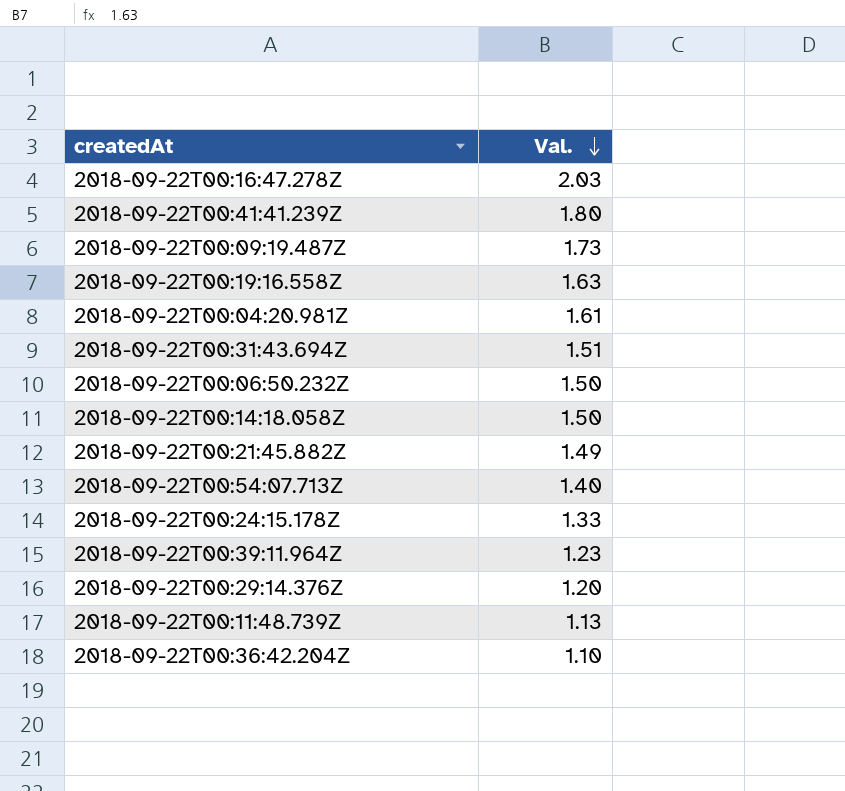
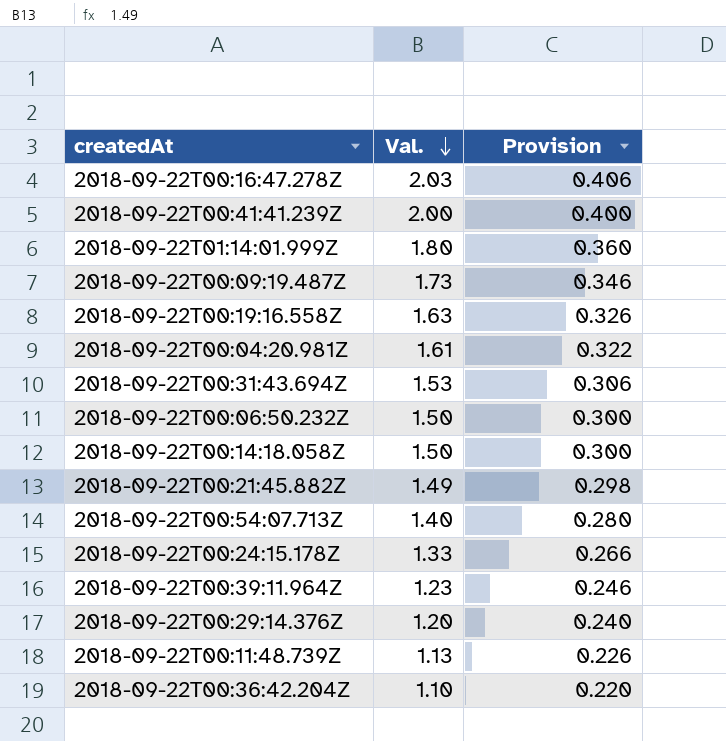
column Provision | formula: none -> [Val.] * 0.2
2018-09-22T00:41:41.239Z | Val.: 1.80 -> 2.00
row 2018-09-22T01:14:01.999Z: none -> 1.80 | 0.360
2018-09-22T00:31:43.694Z | Val.: 1.51 -> 1.53

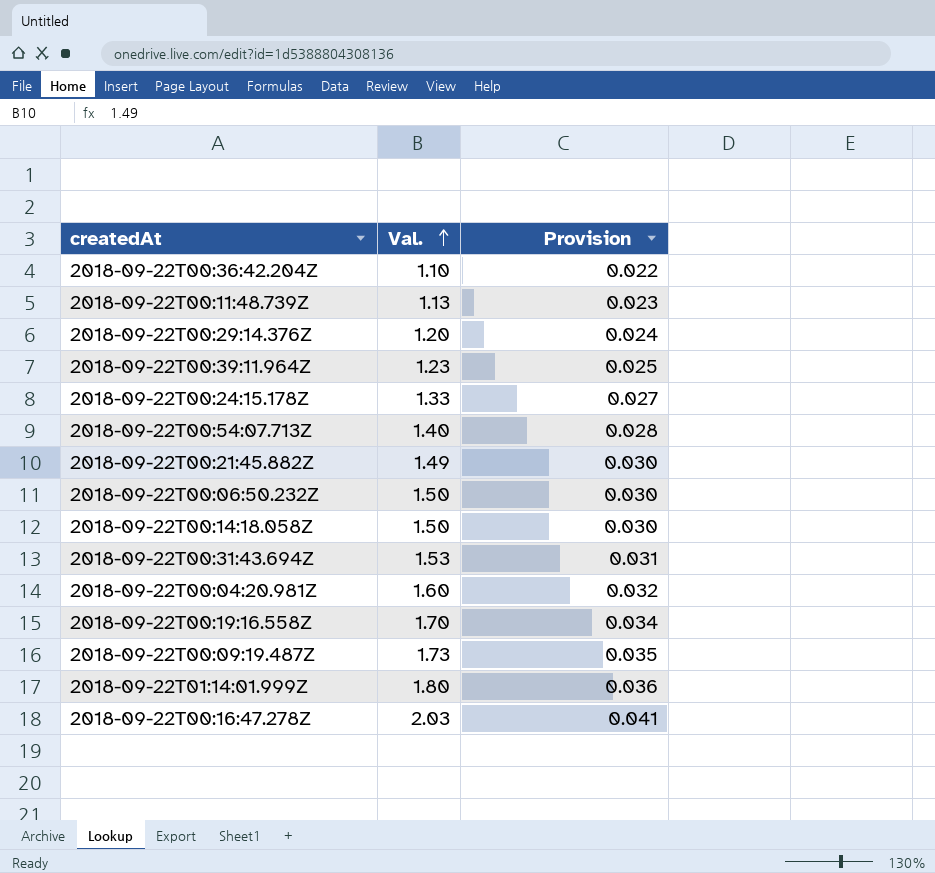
row order: Val. descending -> Val. ascending
column Provision | formula: [Val.] * 0.2 -> [Val.] * 0.02
row 2018-09-22T00:41:41.239Z: 2.00 | 0.400 -> none
2018-09-22T00:04:20.981Z | Val.: 1.61 -> 1.60
2018-09-22T00:19:16.558Z | Val.: 1.63 -> 1.70

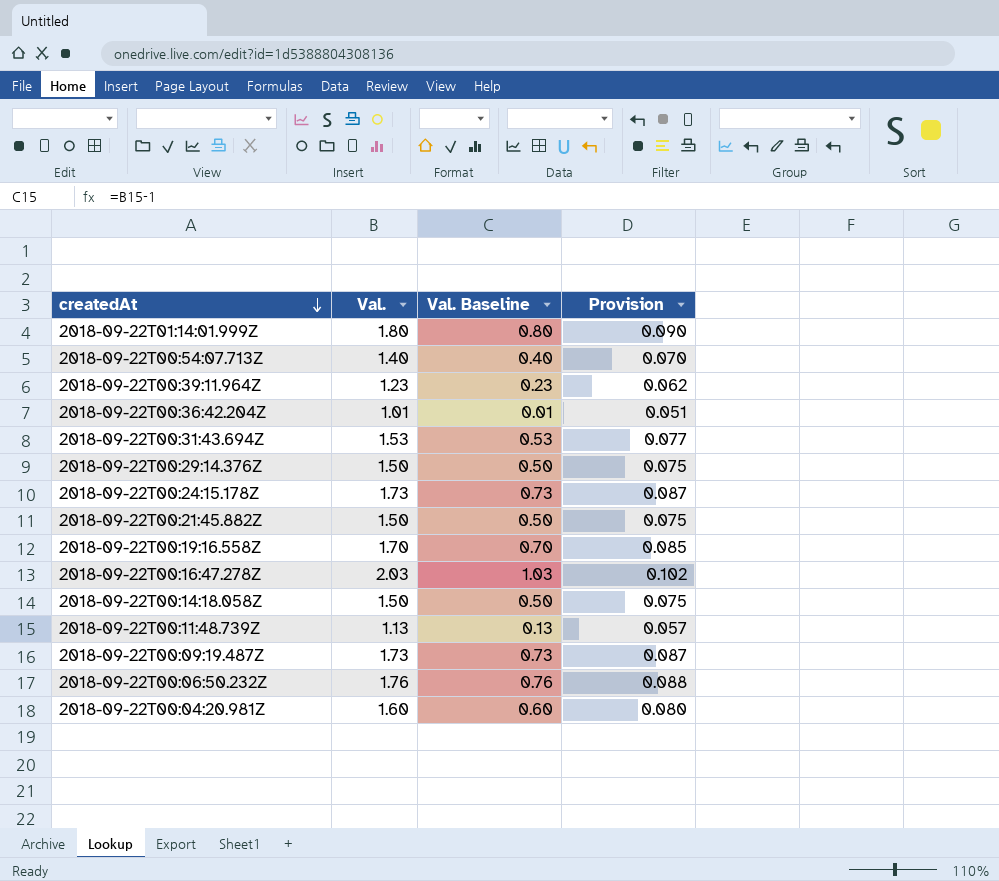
row order: Val. ascending -> createdAt descending
column Val. Baseline | formula: none -> [Val.] - 1
column Provision | formula: [Val.] * 0.02 -> [Val.] * 0.05
2018-09-22T00:36:42.204Z | Val.: 1.10 -> 1.01
2018-09-22T00:29:14.376Z | Val.: 1.20 -> 1.50
2018-09-22T00:24:15.178Z | Val.: 1.33 -> 1.73
2018-09-22T00:21:45.882Z | Val.: 1.49 -> 1.50
2018-09-22T00:06:50.232Z | Val.: 1.50 -> 1.76

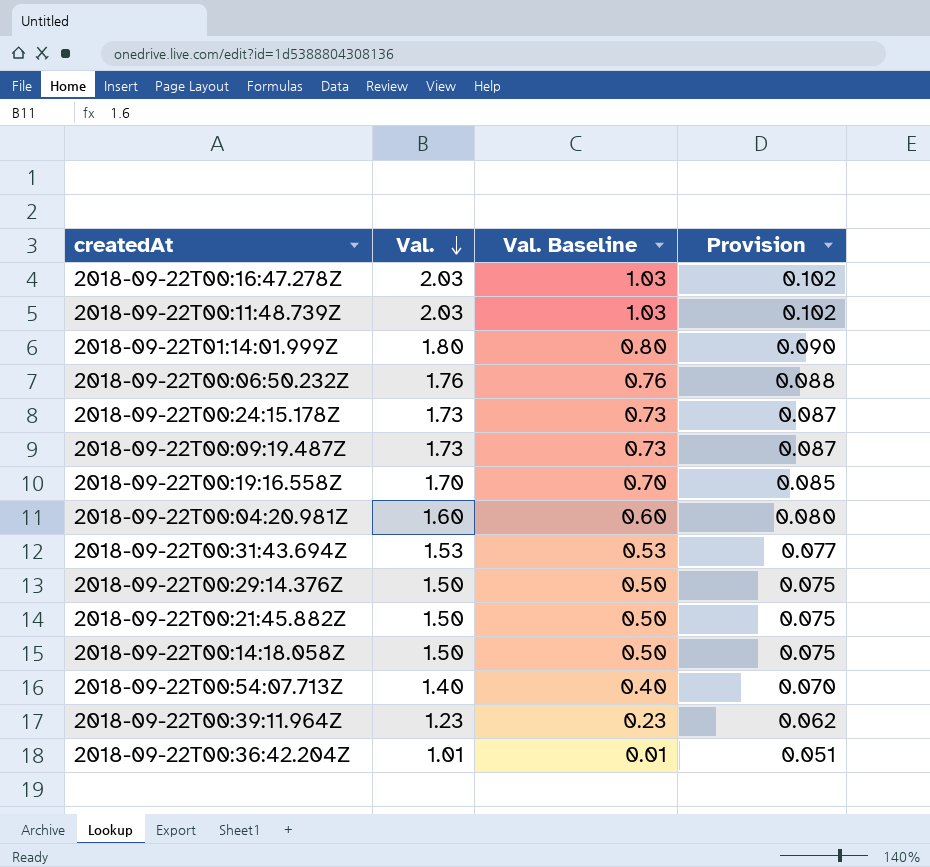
row order: createdAt descending -> Val. descending
2018-09-22T00:11:48.739Z | Val.: 1.13 -> 2.03
2018-09-22T00:11:48.739Z | Val. Baseline: 0.13 -> 1.03
2018-09-22T00:11:48.739Z | Provision: 0.057 -> 0.102

